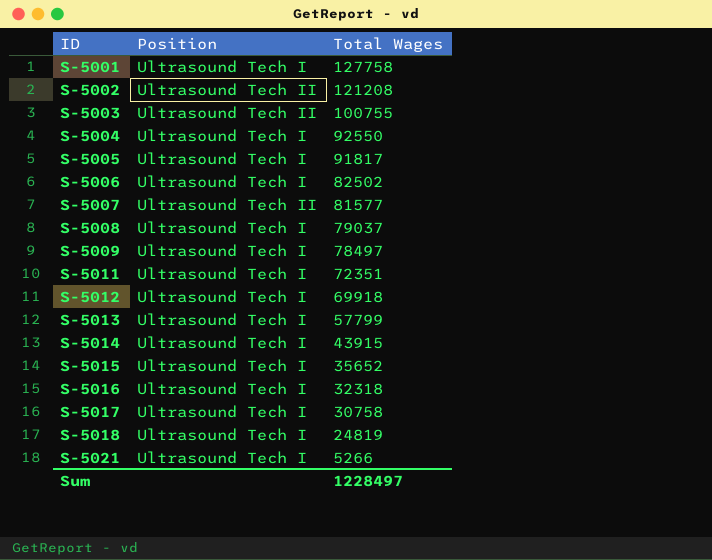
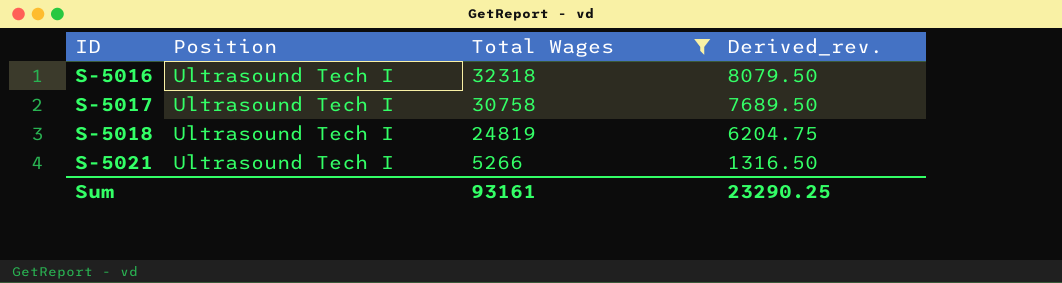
filter: none -> Total Wages <= 32318
column Derived_rev. | formula: none -> [Total Wages] * 0.25
Sum | Total Wages: 1228497 -> 93161

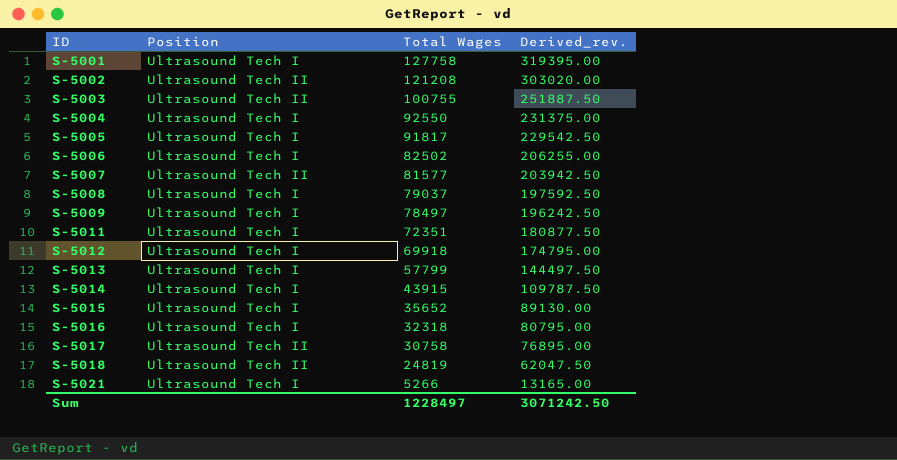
filter: Total Wages <= 32318 -> none
column Derived_rev. | formula: [Total Wages] * 0.25 -> [Total Wages] * 2.5
S-5017 | Position: Ultrasound Tech I -> Ultrasound Tech II
S-5018 | Position: Ultrasound Tech I -> Ultrasound Tech II
Sum | Total Wages: 93161 -> 1228497
Sum | Derived_rev.: 23290.25 -> 3071242.50

